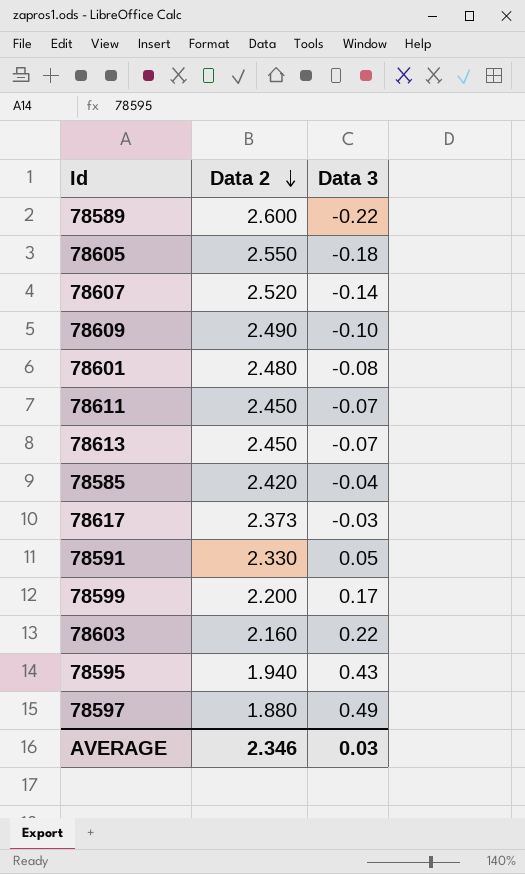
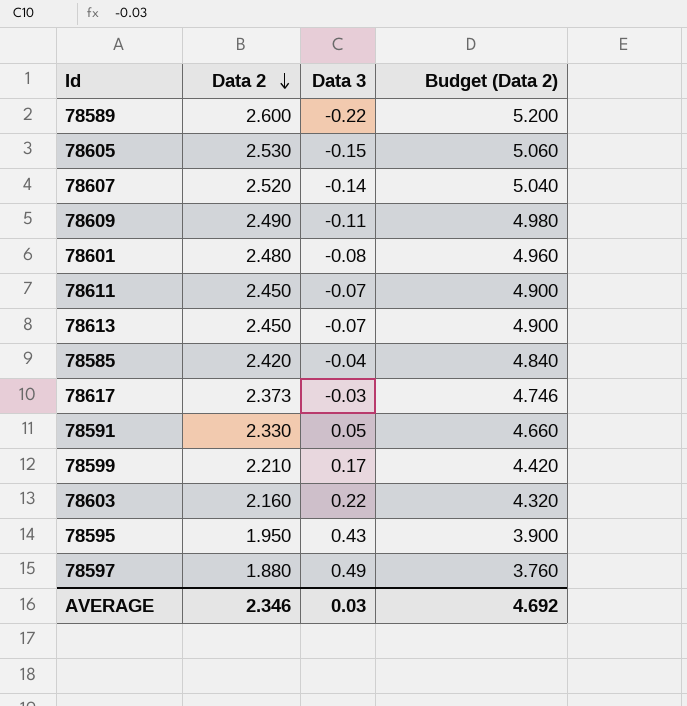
column Budget (Data 2) | formula: none -> [Data 2] * 2
78605 | Data 2: 2.550 -> 2.530
78605 | Data 3: -0.18 -> -0.15
78609 | Data 3: -0.10 -> -0.11
78599 | Data 2: 2.200 -> 2.210
78595 | Data 2: 1.940 -> 1.950

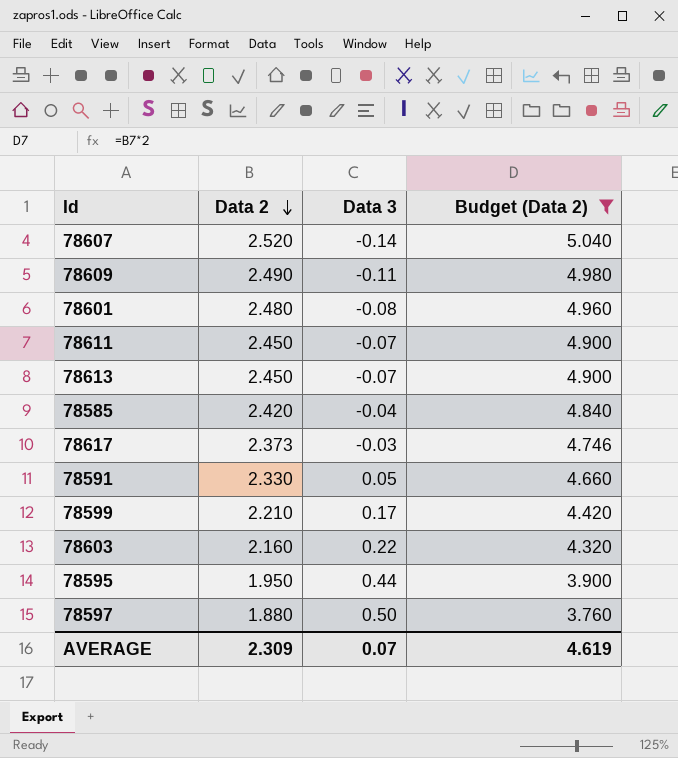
filter: none -> Budget (Data 2) <= 5.040
78595 | Data 3: 0.43 -> 0.44
78597 | Data 3: 0.49 -> 0.50
AVERAGE | Data 2: 2.346 -> 2.309
AVERAGE | Data 3: 0.03 -> 0.07
AVERAGE | Budget (Data 2): 4.692 -> 4.619

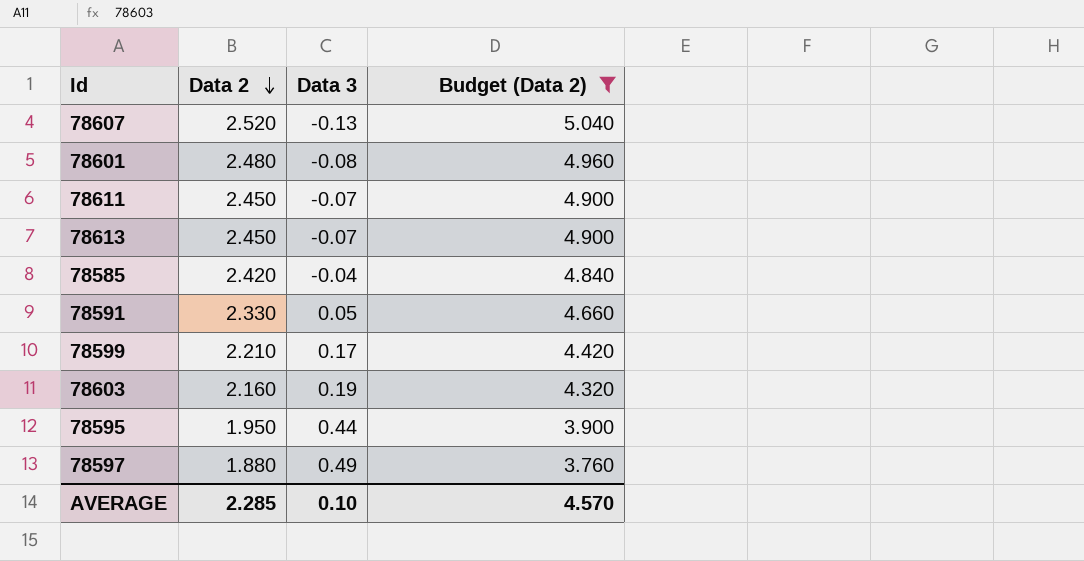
row 78609: 2.490 | -0.11 | 4.980 -> none
row 78617: 2.373 | -0.03 | 4.746 -> none
78607 | Data 3: -0.14 -> -0.13
78603 | Data 3: 0.22 -> 0.19
78597 | Data 3: 0.50 -> 0.49
AVERAGE | Data 2: 2.309 -> 2.285
AVERAGE | Data 3: 0.07 -> 0.10
AVERAGE | Budget (Data 2): 4.619 -> 4.570

